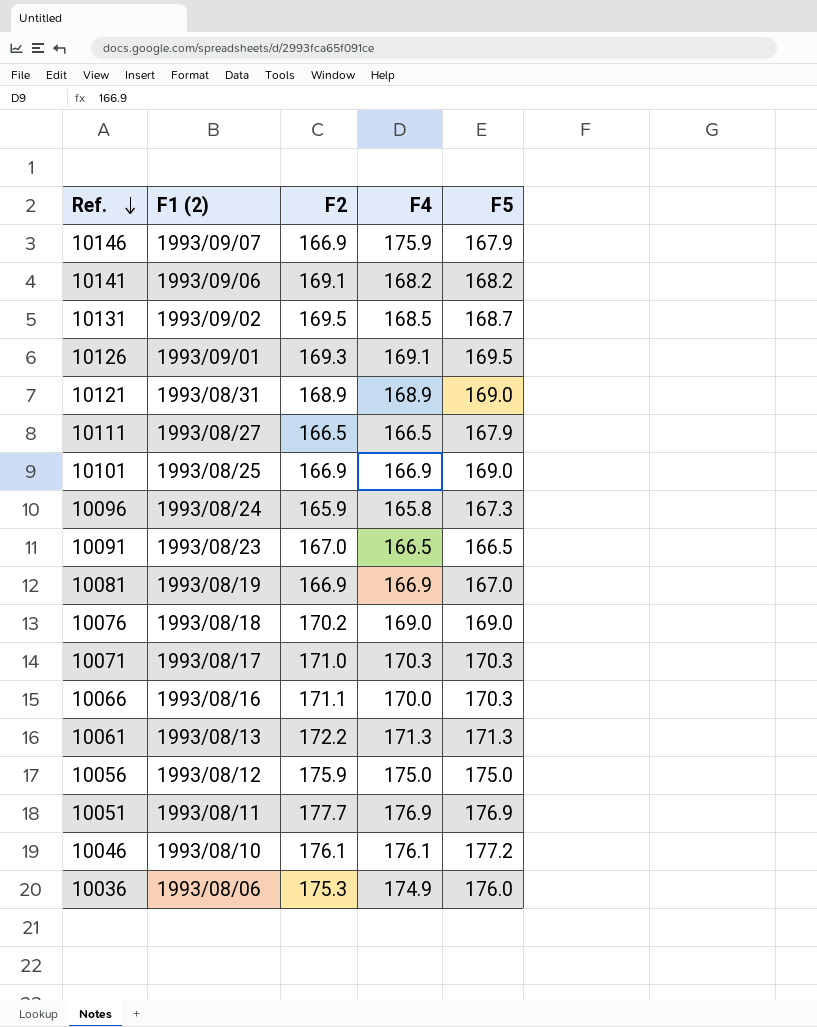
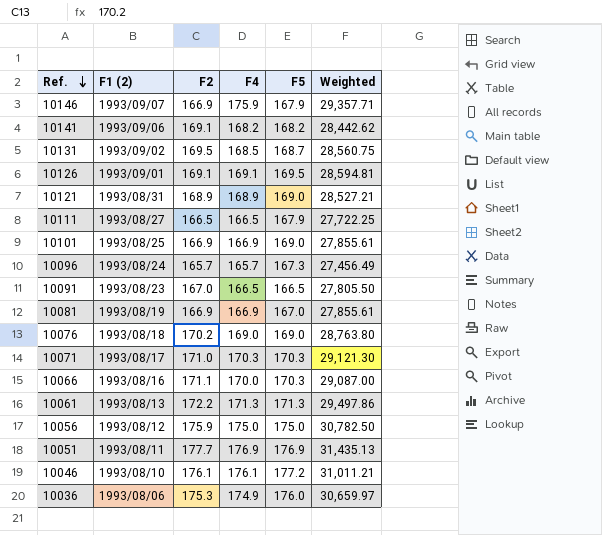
column Weighted | formula: none -> [F2] * [F4]
10126 | F2: 169.3 -> 169.1
10096 | F2: 165.9 -> 165.7
10096 | F4: 165.8 -> 165.7

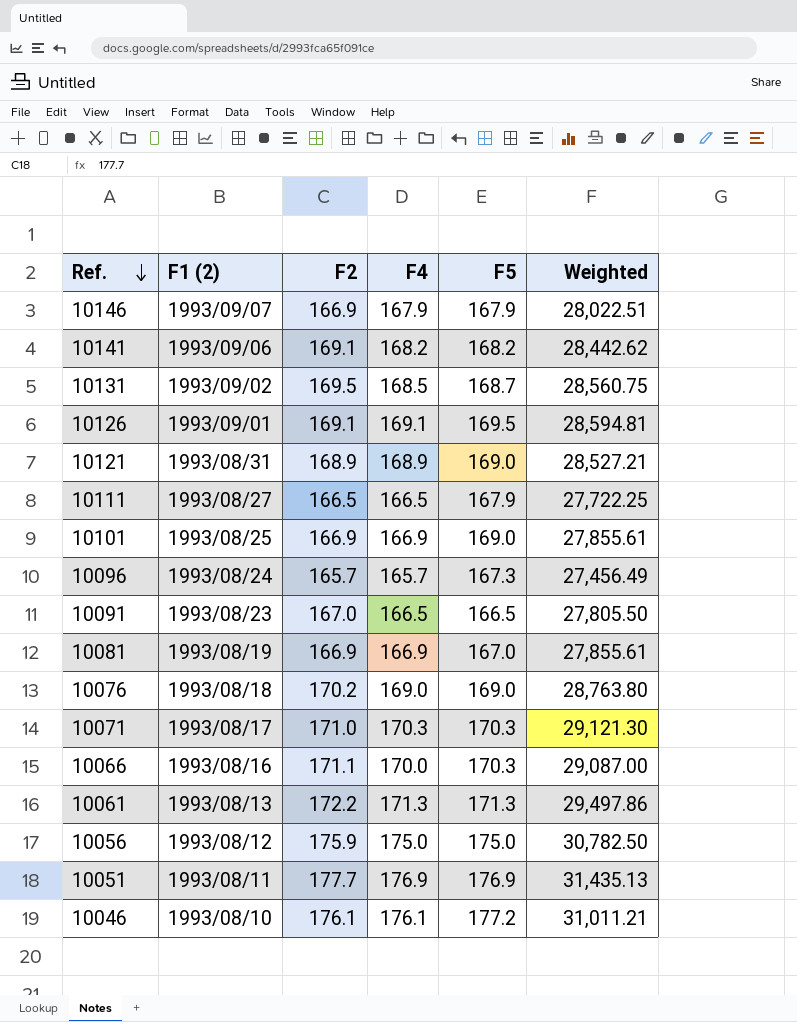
row 10036: 1993/08/06 | 175.3 | 174.9 | 176.0 | 30,659.97 -> none
10146 | F4: 175.9 -> 167.9
10146 | Weighted: 29,357.71 -> 28,022.51

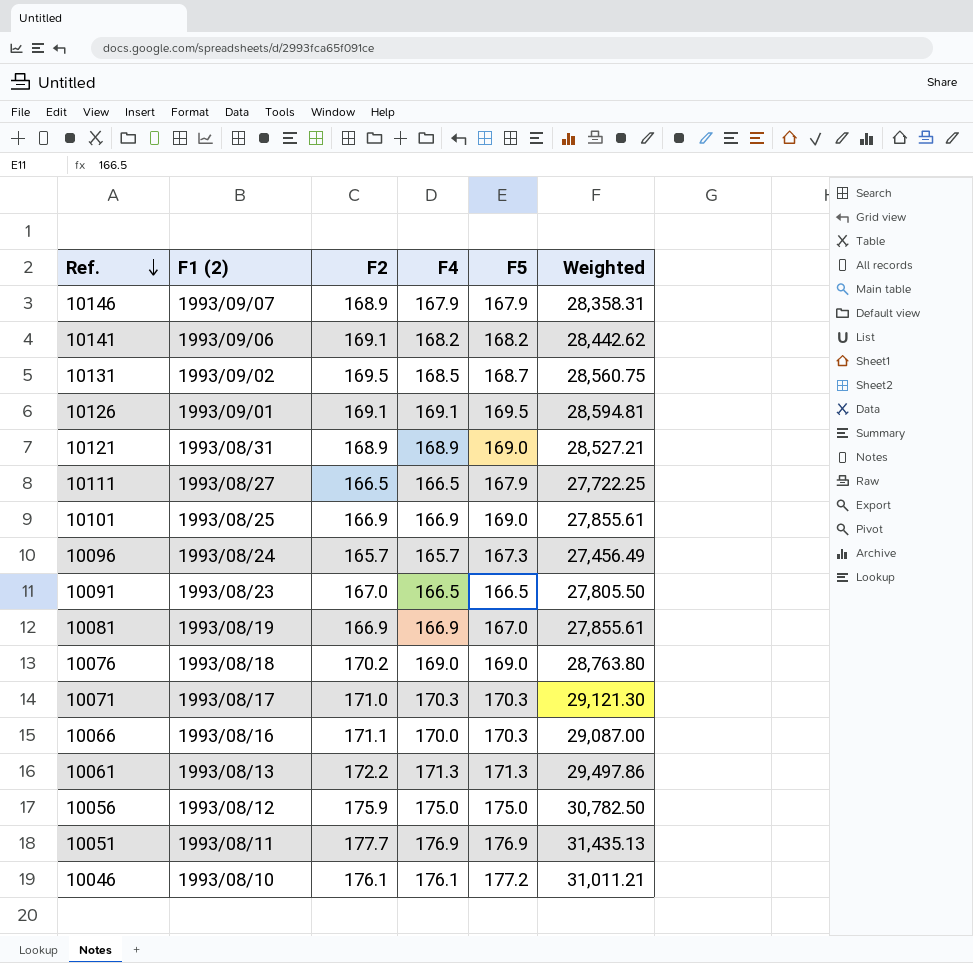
10146 | F2: 166.9 -> 168.9
10146 | Weighted: 28,022.51 -> 28,358.31

